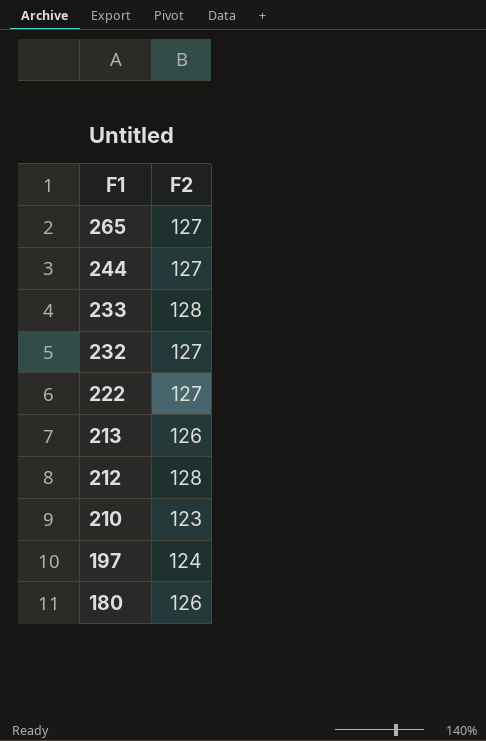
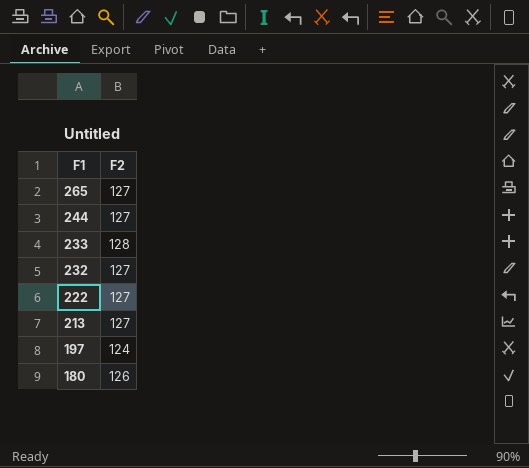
row 212: 128 -> none
row 210: 123 -> none
213 | F2: 126 -> 127

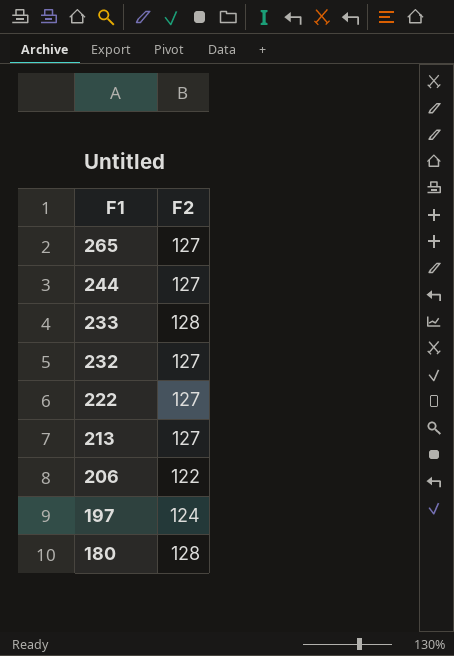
row 206: none -> 122
180 | F2: 126 -> 128

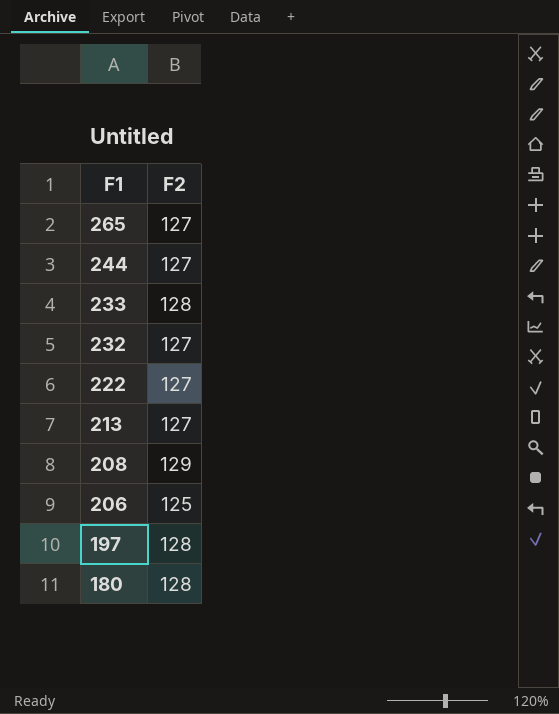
row 208: none -> 129
206 | F2: 122 -> 125
197 | F2: 124 -> 128

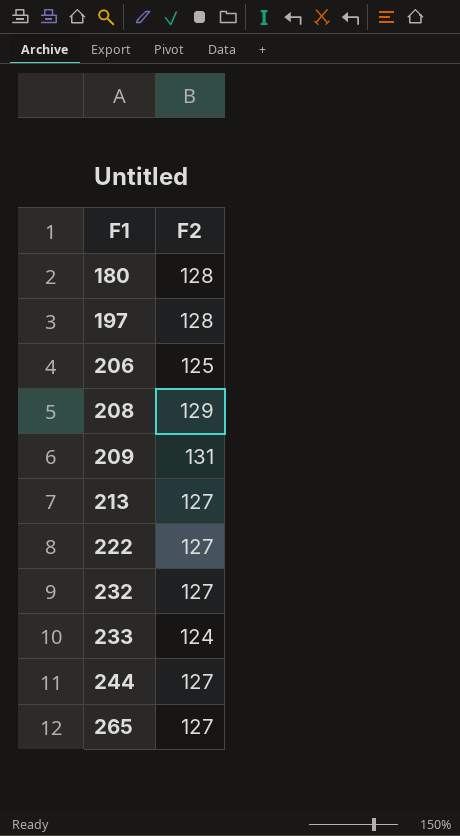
row order: F1 descending -> F1 ascending
row 209: none -> 131
233 | F2: 128 -> 124

